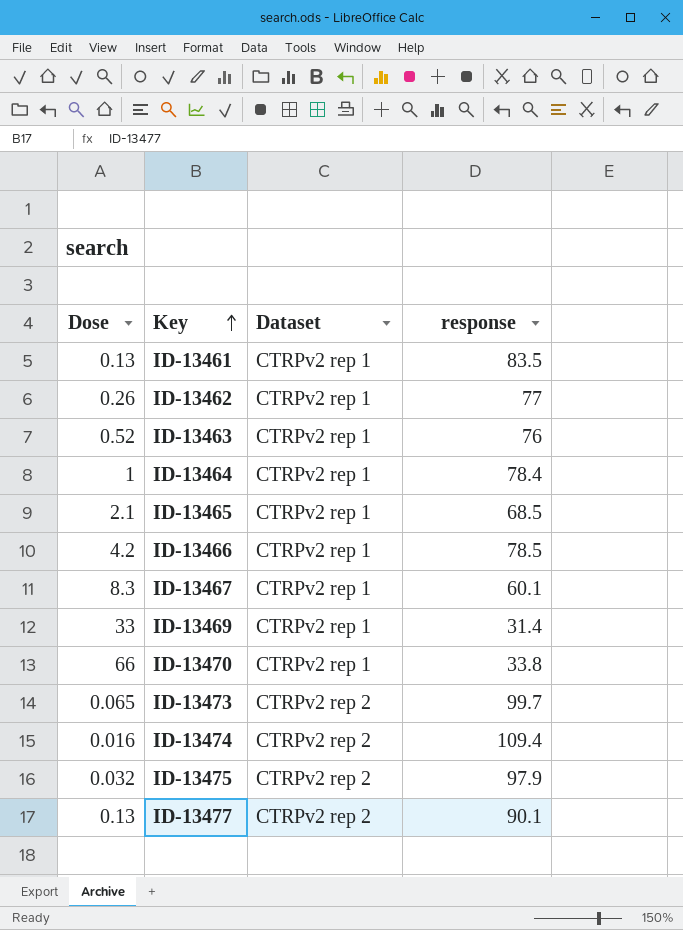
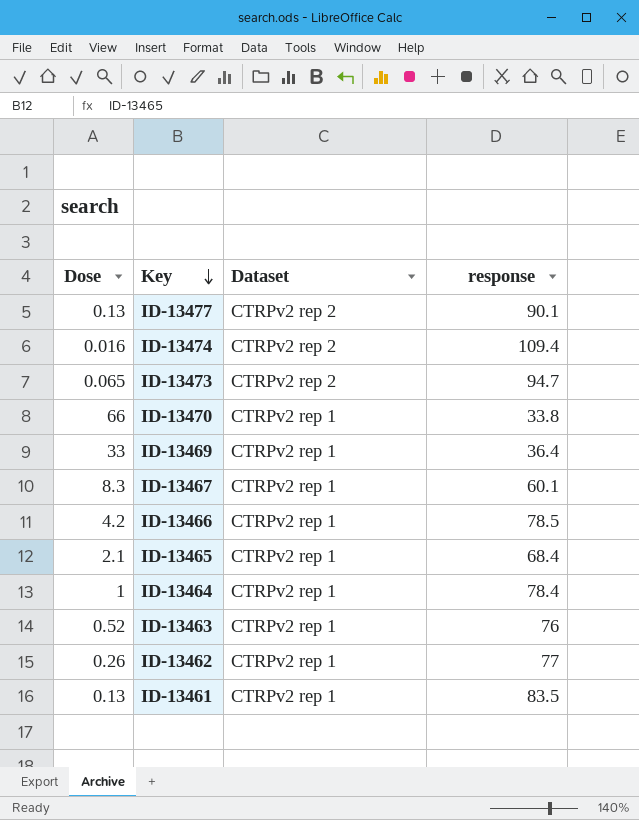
row order: Key ascending -> Key descending
row ID-13475: 0.032 | CTRPv2 rep 2 | 97.9 -> none
ID-13473 | response: 99.7 -> 94.7
ID-13469 | response: 31.4 -> 36.4
ID-13465 | response: 68.5 -> 68.4

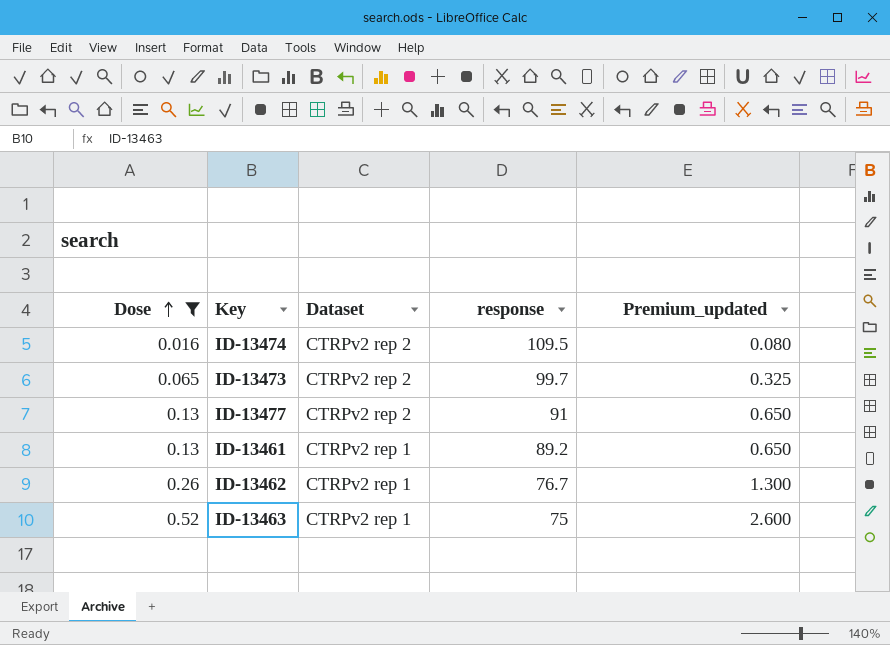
filter: none -> Dose <= 0.52
row order: Key descending -> Dose ascending
column Premium_updated | formula: none -> [Dose] * 5
ID-13474 | response: 109.4 -> 109.5
ID-13473 | response: 94.7 -> 99.7
ID-13477 | response: 90.1 -> 91
ID-13461 | response: 83.5 -> 89.2
ID-13462 | response: 77 -> 76.7
ID-13463 | response: 76 -> 75

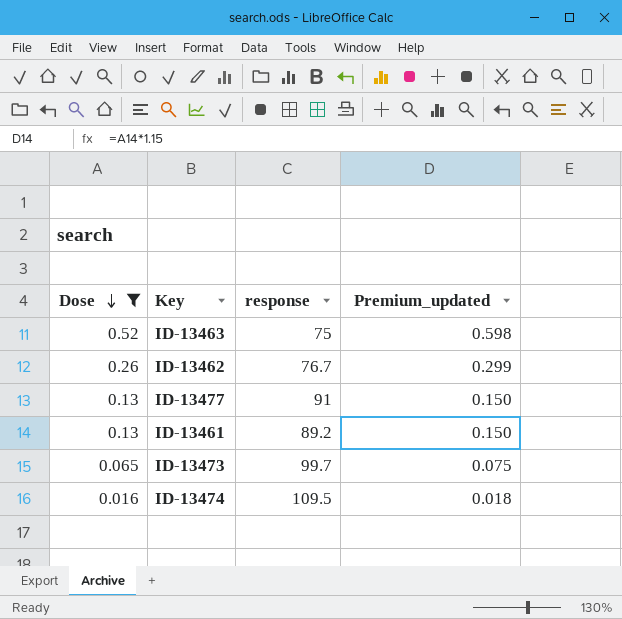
row order: Dose ascending -> Dose descending
column Dataset | position: 3 -> none
column Premium_updated | formula: [Dose] * 5 -> [Dose] * 1.15

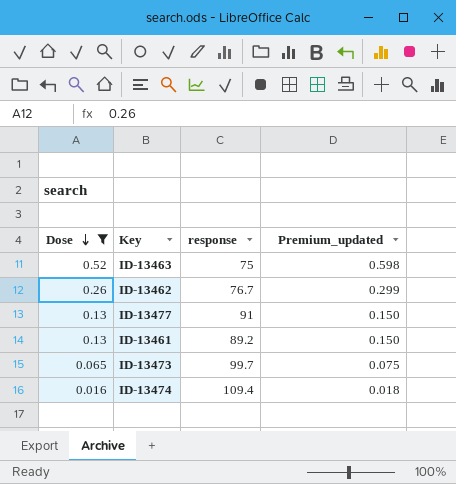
ID-13474 | response: 109.5 -> 109.4

